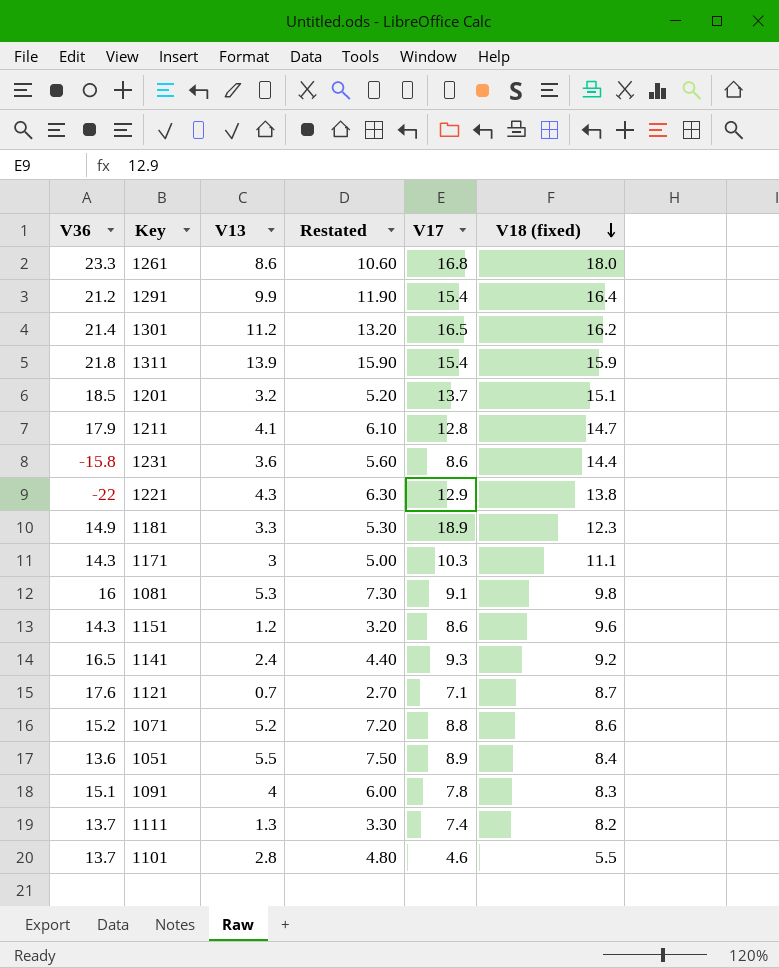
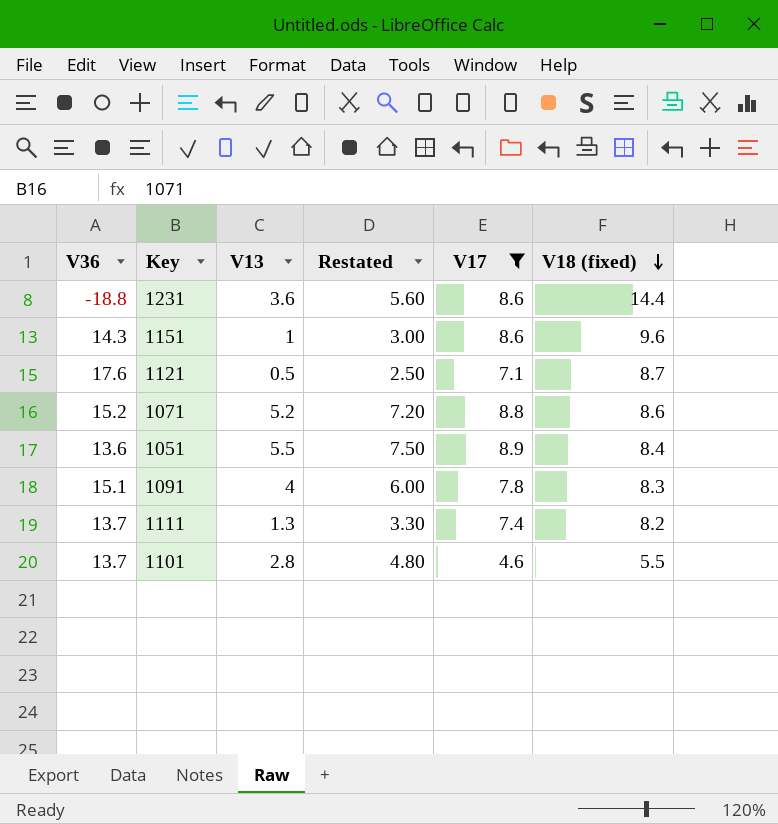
filter: none -> V17 <= 8.9
1231 | V36: -15.8 -> -18.8
1151 | V13: 1.2 -> 1
1151 | Restated: 3.20 -> 3.00
1121 | V13: 0.7 -> 0.5
1121 | Restated: 2.70 -> 2.50

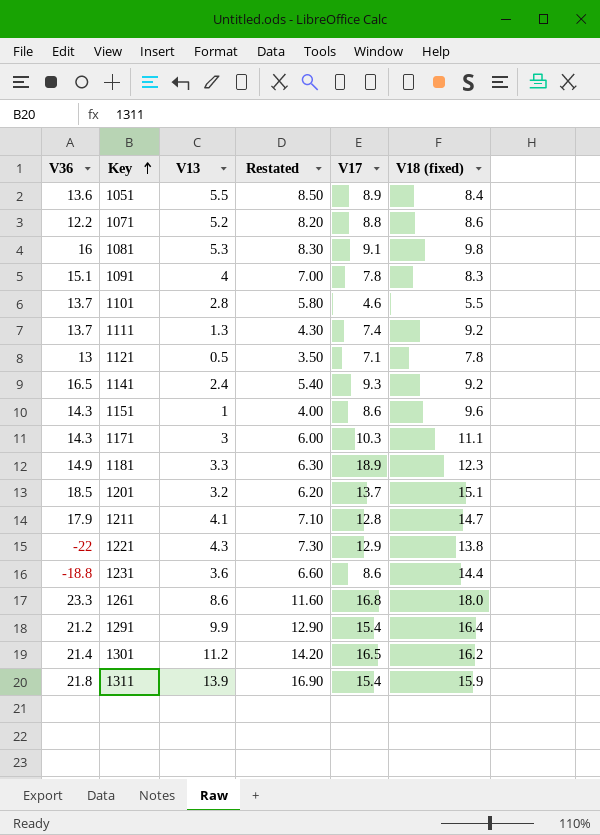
filter: V17 <= 8.9 -> none
row order: V18 (fixed) descending -> Key ascending
column Restated | formula: [V13] + 2 -> [V13] + 3
1071 | V36: 15.2 -> 12.2
1111 | V18 (fixed): 8.2 -> 9.2
1121 | V36: 17.6 -> 13
1121 | V18 (fixed): 8.7 -> 7.8

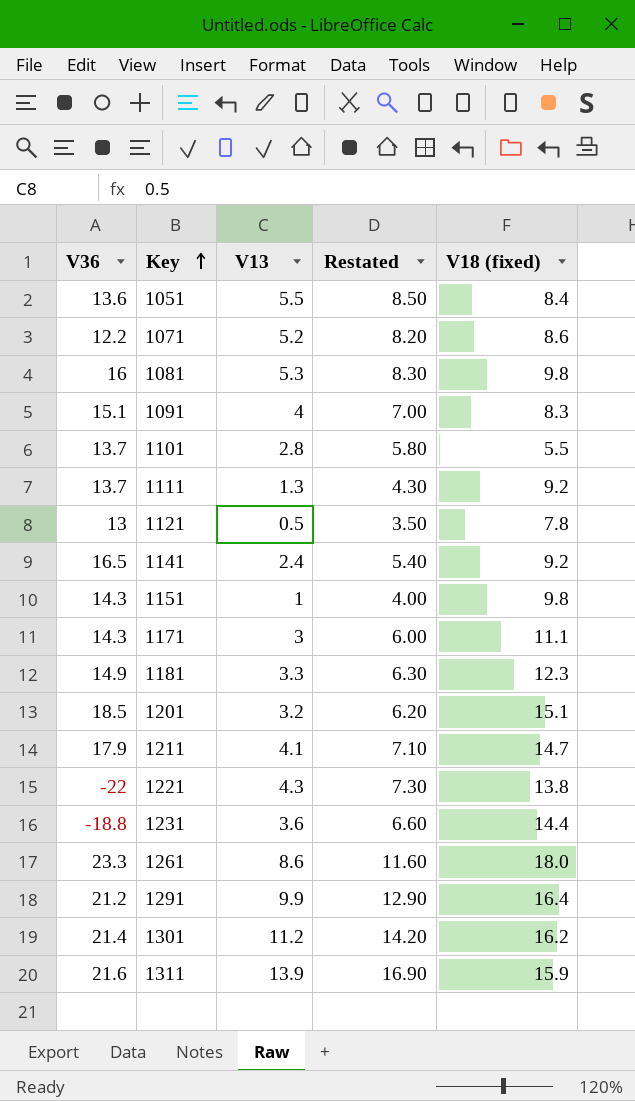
column V17 | position: 5 -> none
1151 | V18 (fixed): 9.6 -> 9.8
1311 | V36: 21.8 -> 21.6

